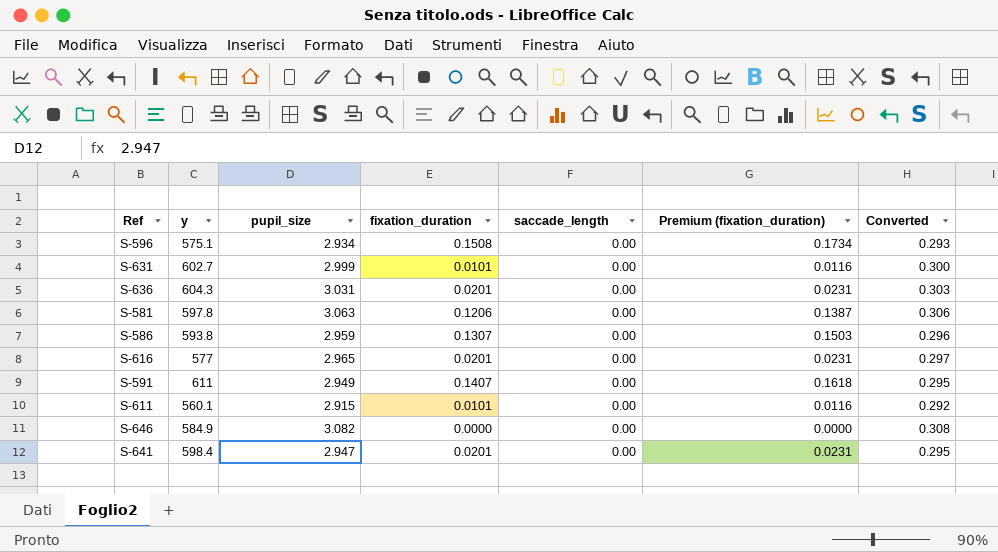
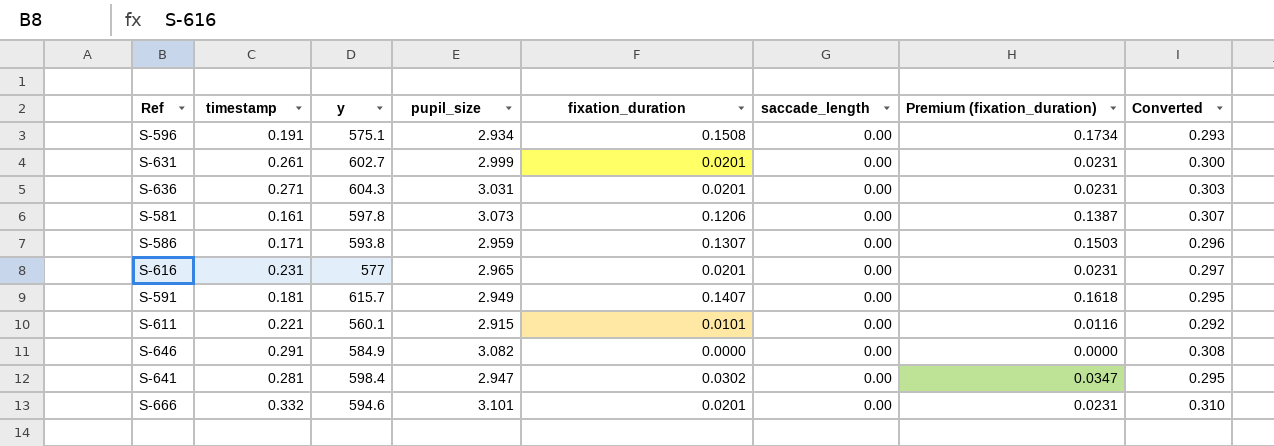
column timestamp | position: none -> 2
S-631 | fixation_duration: 0.0101 -> 0.0201
S-631 | Premium (fixation_duration): 0.0116 -> 0.0231
S-581 | pupil_size: 3.063 -> 3.073
S-581 | Converted: 0.306 -> 0.307
S-591 | y: 611 -> 615.7
S-641 | fixation_duration: 0.0201 -> 0.0302
S-641 | Premium (fixation_duration): 0.0231 -> 0.0347
row S-666: none -> 0.332 | 594.6 | 3.101 | 0.0201 | 0.00 | 0.0231 | 0.310

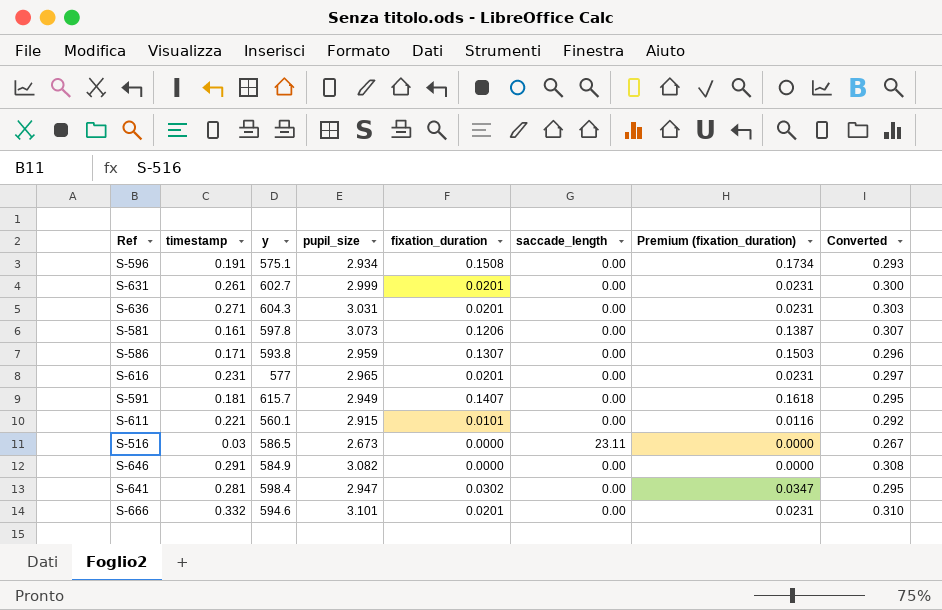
row S-516: none -> 0.03 | 586.5 | 2.673 | 0.0000 | 23.11 | 0.0000 | 0.267

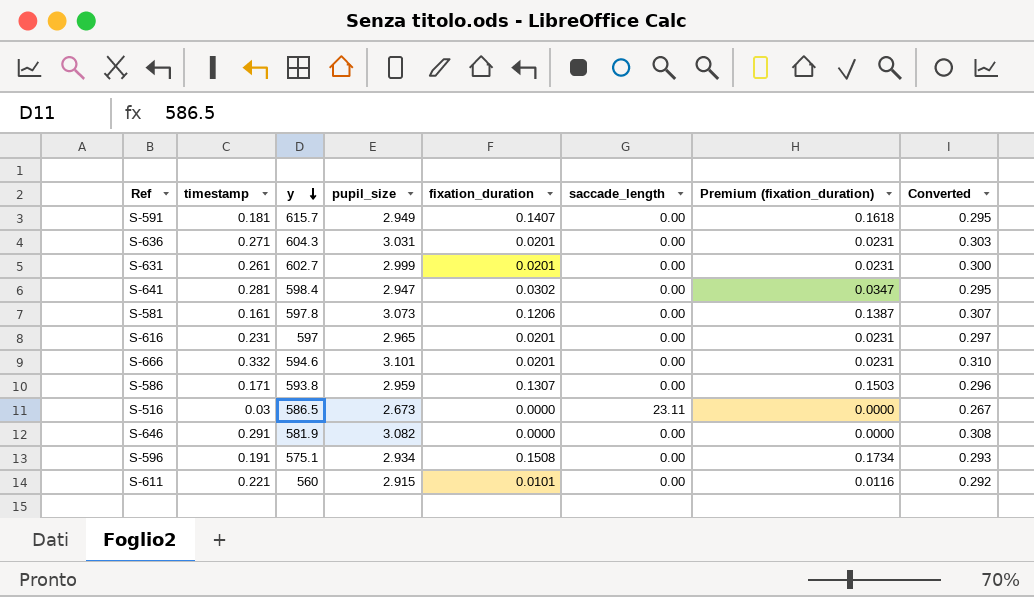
row order: none -> y descending
S-616 | y: 577 -> 597
S-646 | y: 584.9 -> 581.9
S-611 | y: 560.1 -> 560

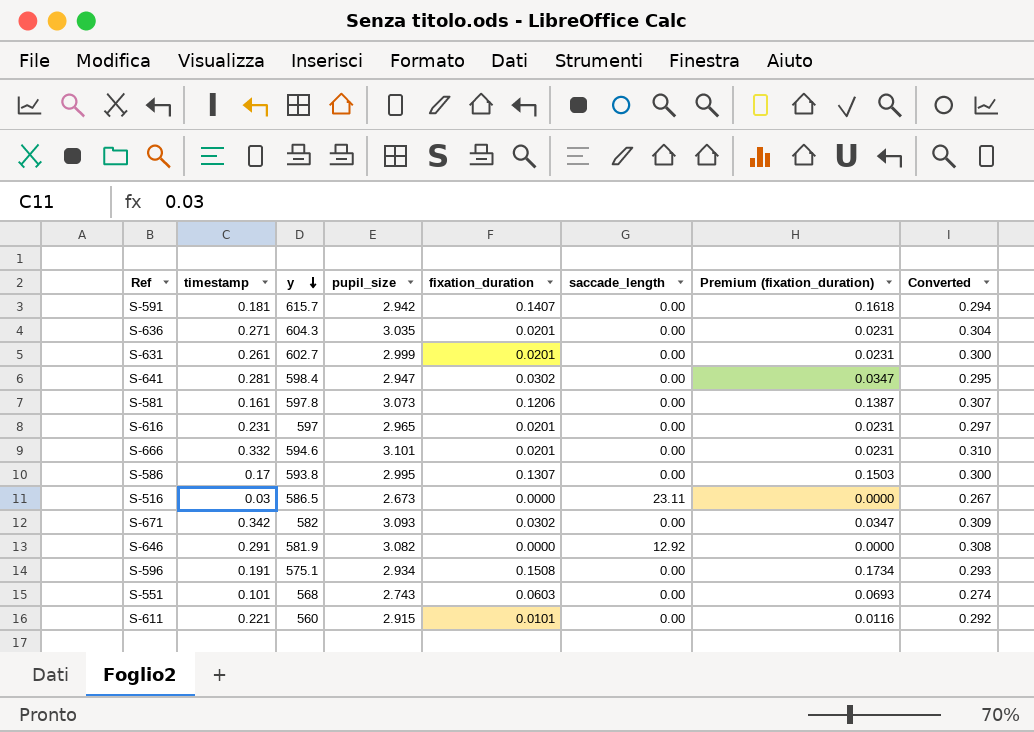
S-591 | pupil_size: 2.949 -> 2.942
S-591 | Converted: 0.295 -> 0.294
S-636 | pupil_size: 3.031 -> 3.035
S-636 | Converted: 0.303 -> 0.304
S-586 | timestamp: 0.171 -> 0.17
S-586 | pupil_size: 2.959 -> 2.995
S-586 | Converted: 0.296 -> 0.300
row S-671: none -> 0.342 | 582 | 3.093 | 0.0302 | 0.00 | 0.0347 | 0.309
S-646 | saccade_length: 0.00 -> 12.92
row S-551: none -> 0.101 | 568 | 2.743 | 0.0603 | 0.00 | 0.0693 | 0.274

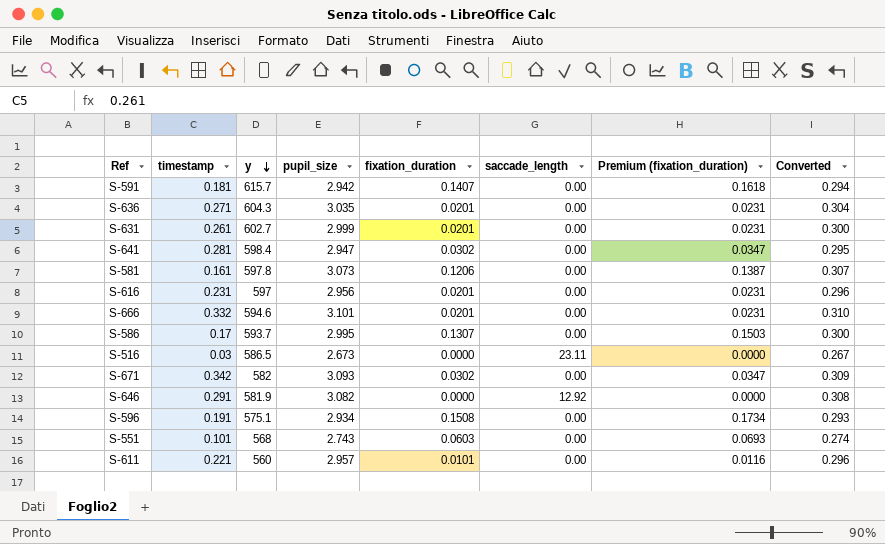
S-616 | pupil_size: 2.965 -> 2.956
S-616 | Converted: 0.297 -> 0.296
S-586 | y: 593.8 -> 593.7
S-611 | pupil_size: 2.915 -> 2.957
S-611 | Converted: 0.292 -> 0.296

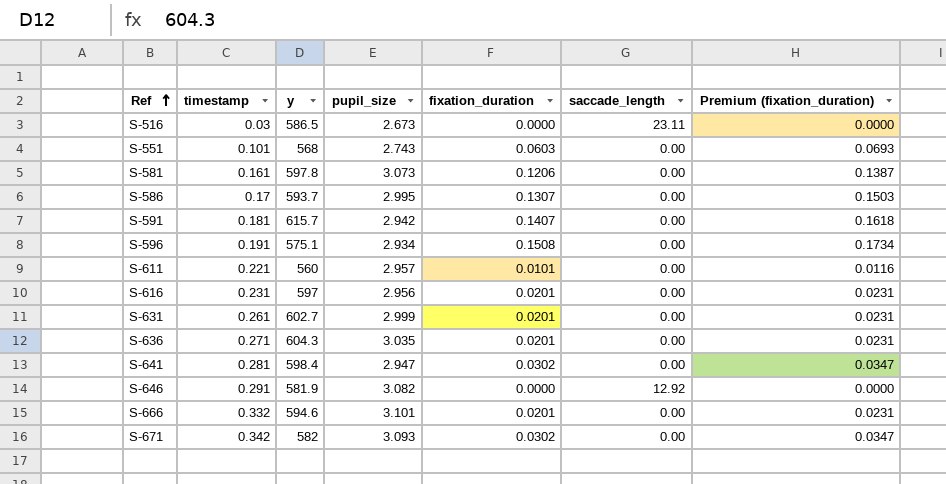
row order: y descending -> Ref ascending
column Converted | formula: [pupil_size] * 0.1 -> none

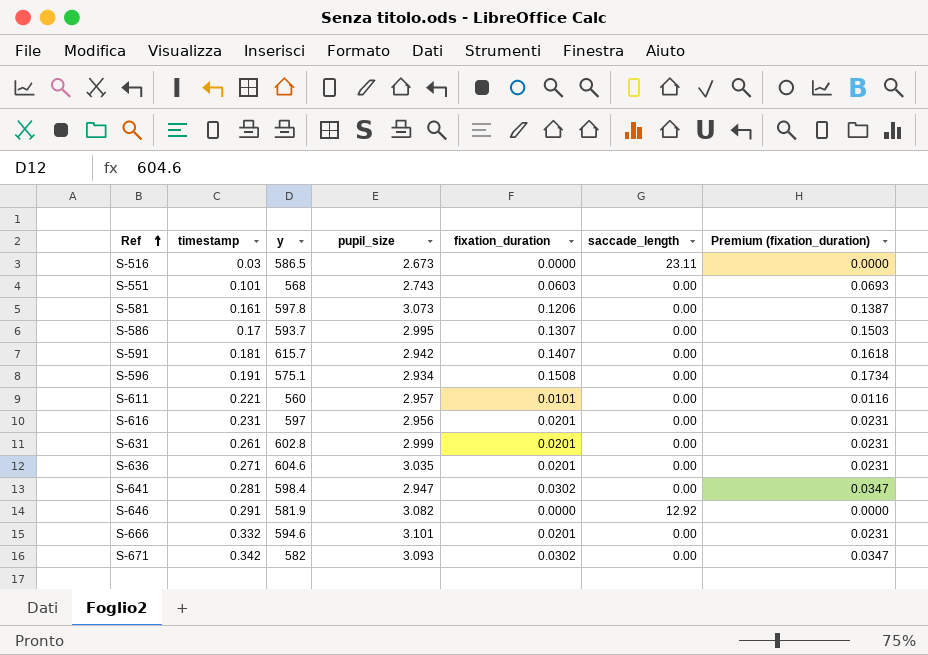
S-631 | y: 602.7 -> 602.8
S-636 | y: 604.3 -> 604.6

